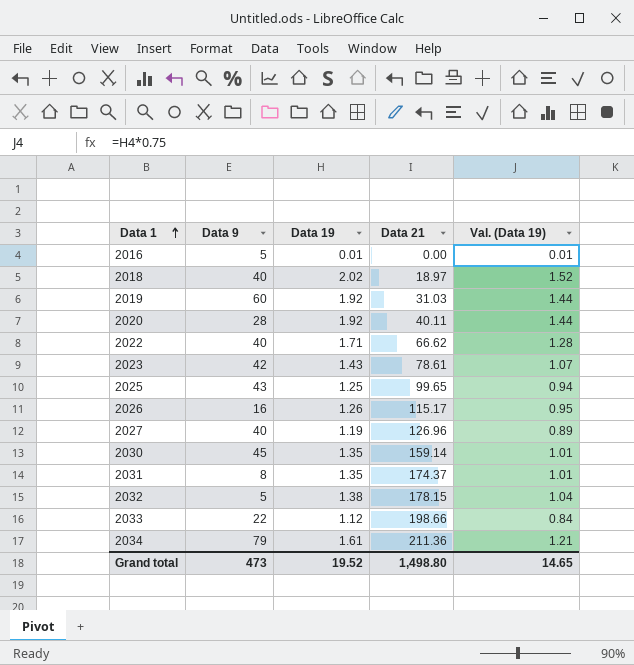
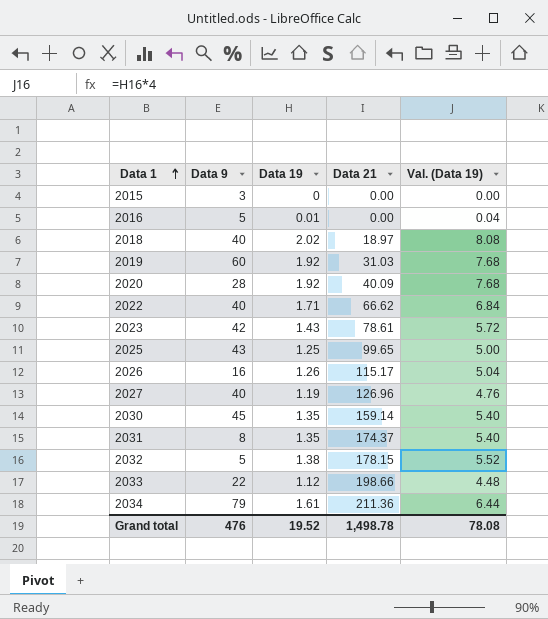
column Val. (Data 19) | formula: [Data 19] * 0.75 -> [Data 19] * 4
row 2015: none -> 3 | 0 | 0.00 | 0.00
2020 | Data 21: 40.11 -> 40.09
Grand total | Data 9: 473 -> 476
Grand total | Data 21: 1,498.80 -> 1,498.78
Grand total | Val. (Data 19): 14.65 -> 78.08

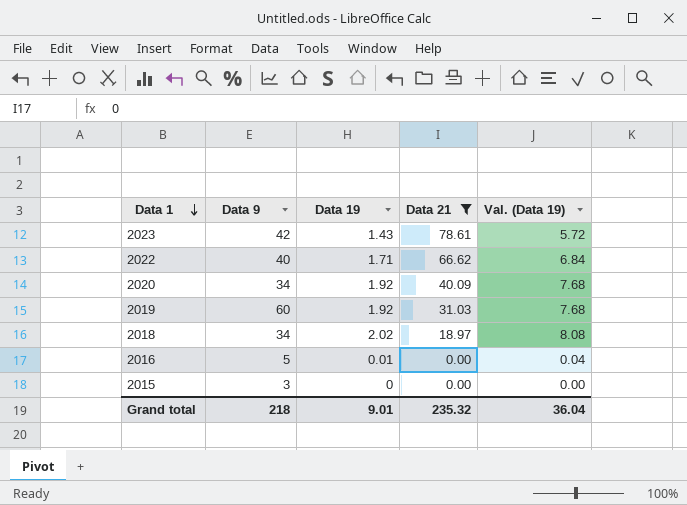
filter: none -> Data 21 <= 78.61
row order: Data 1 ascending -> Data 1 descending
2020 | Data 9: 28 -> 34
2018 | Data 9: 40 -> 34
Grand total | Data 9: 476 -> 218
Grand total | Data 19: 19.52 -> 9.01
Grand total | Data 21: 1,498.78 -> 235.32
Grand total | Val. (Data 19): 78.08 -> 36.04

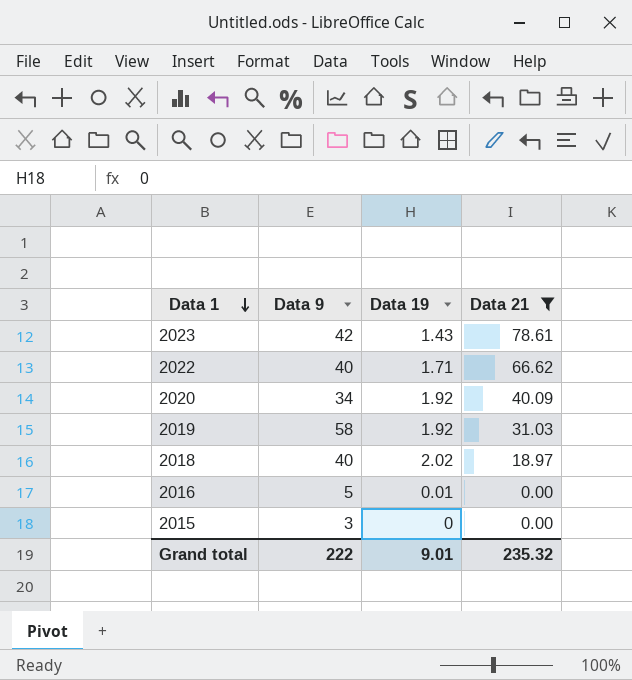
column Val. (Data 19) | formula: [Data 19] * 4 -> none
2019 | Data 9: 60 -> 58
2018 | Data 9: 34 -> 40
Grand total | Data 9: 218 -> 222

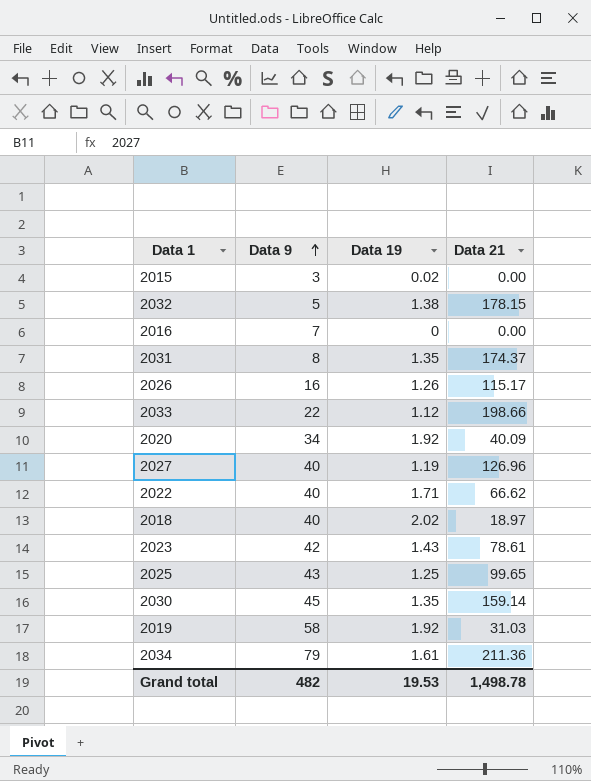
filter: Data 21 <= 78.61 -> none
row order: Data 1 descending -> Data 9 ascending
2015 | Data 19: 0 -> 0.02
2016 | Data 9: 5 -> 7
2016 | Data 19: 0.01 -> 0
Grand total | Data 9: 222 -> 482
Grand total | Data 19: 9.01 -> 19.53
Grand total | Data 21: 235.32 -> 1,498.78

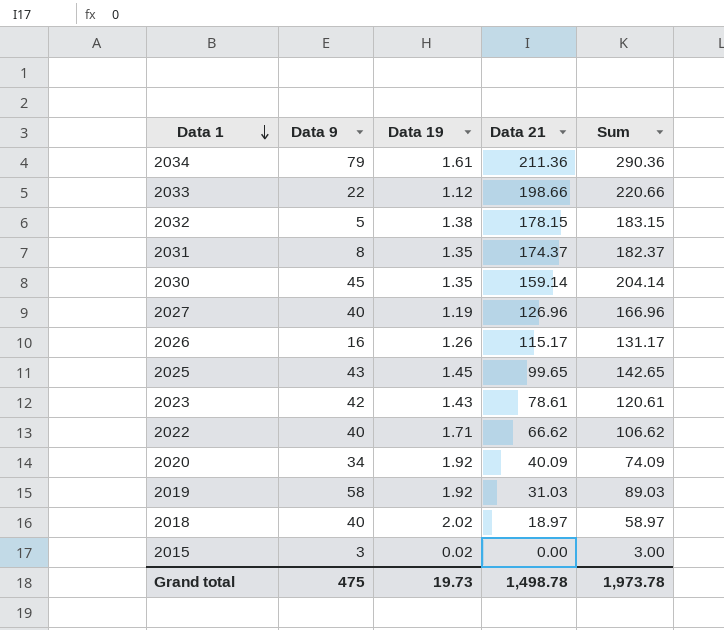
row order: Data 9 ascending -> Data 1 descending
column Sum | formula: none -> [Data 9] + [Data 21]
row 2016: 7 | 0 | 0.00 -> none
2025 | Data 19: 1.25 -> 1.45
Grand total | Data 9: 482 -> 475
Grand total | Data 19: 19.53 -> 19.73

